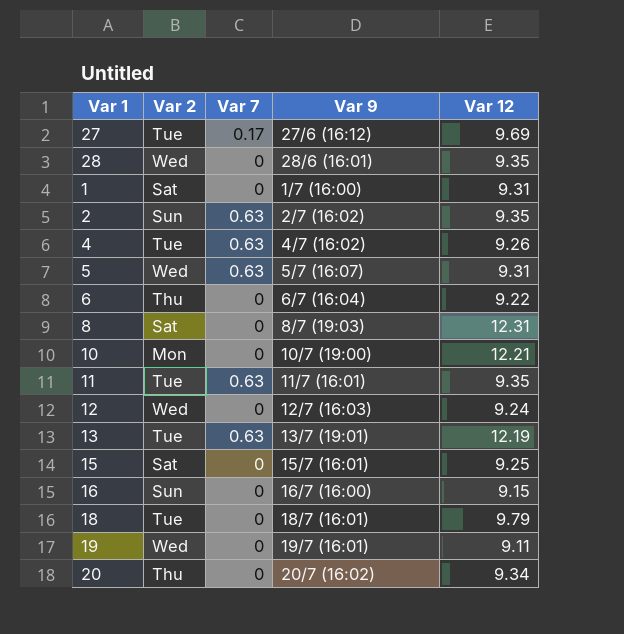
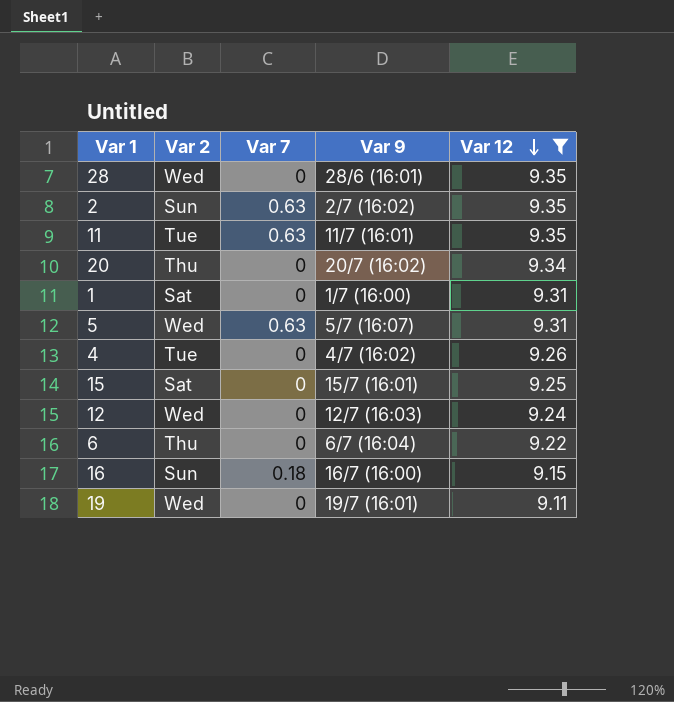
filter: none -> Var 12 <= 9.35
row order: none -> Var 12 descending
4 | Var 7: 0.63 -> 0
16 | Var 7: 0 -> 0.18

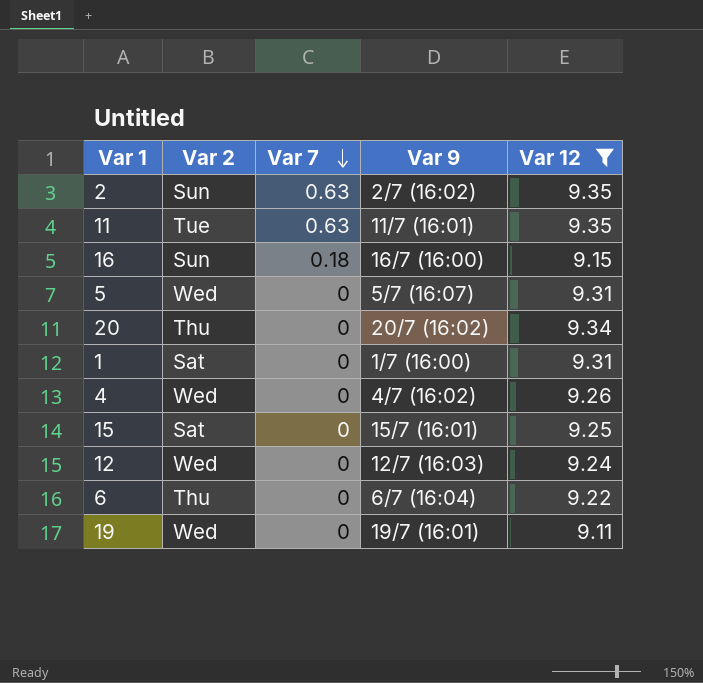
row order: Var 12 descending -> Var 7 descending
row 28: Wed | 0 | 28/6 (16:01) | 9.35 -> none
5 | Var 7: 0.63 -> 0
4 | Var 2: Tue -> Wed

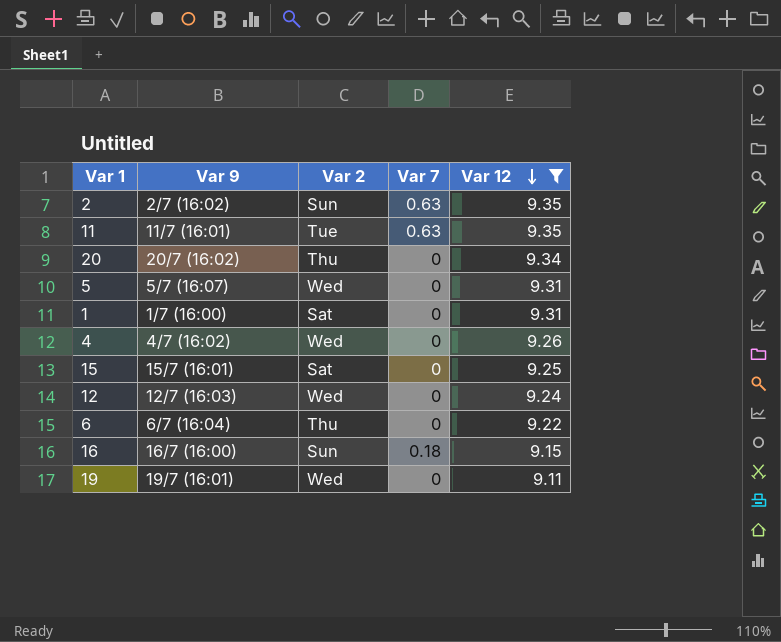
row order: Var 7 descending -> Var 12 descending
column Var 9 | position: 4 -> 2

